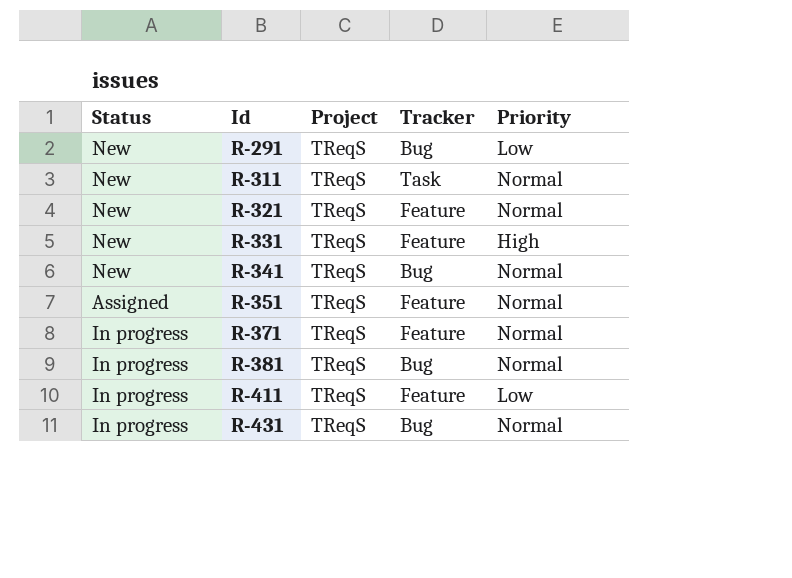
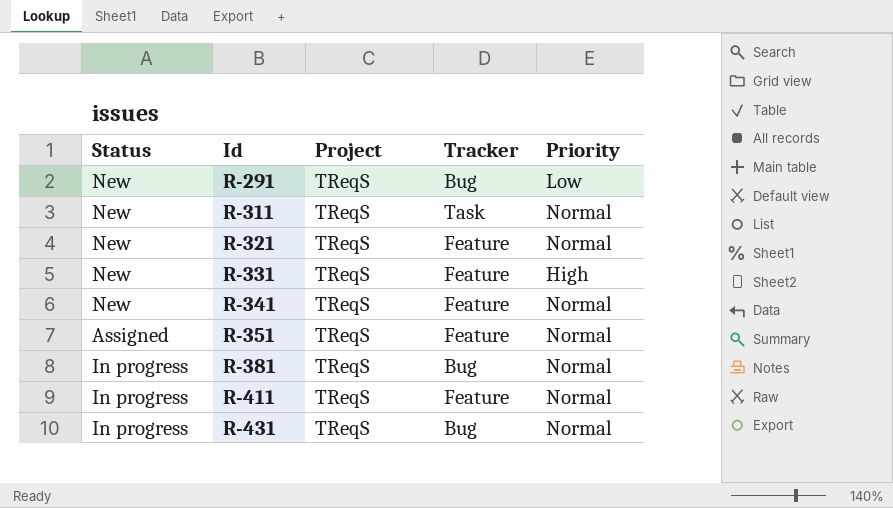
row R-371: In progress | TReqS | Feature | Normal -> none
R-341 | Tracker: Bug -> Feature
R-411 | Priority: Low -> Normal

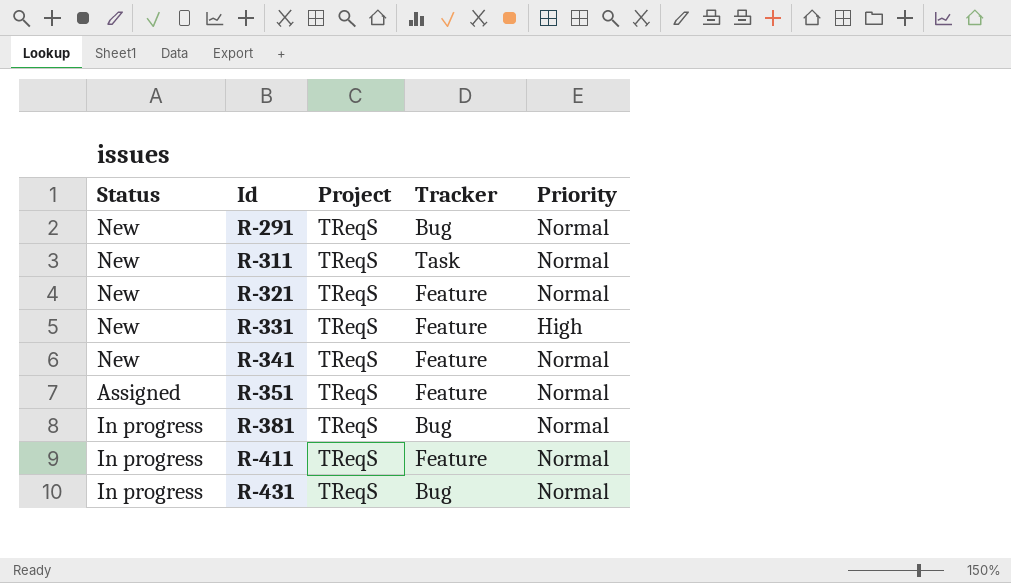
R-291 | Priority: Low -> Normal

